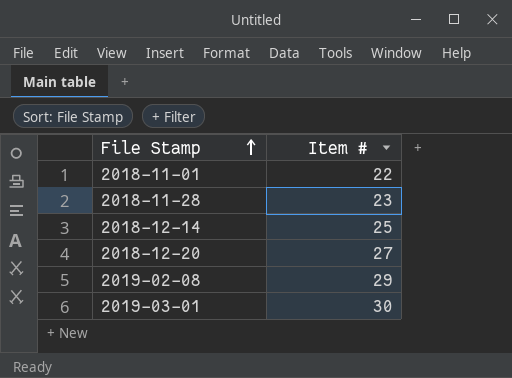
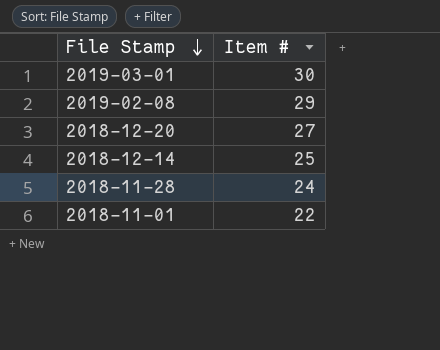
row order: File Stamp ascending -> File Stamp descending
2018-11-28 | Item #: 23 -> 24

